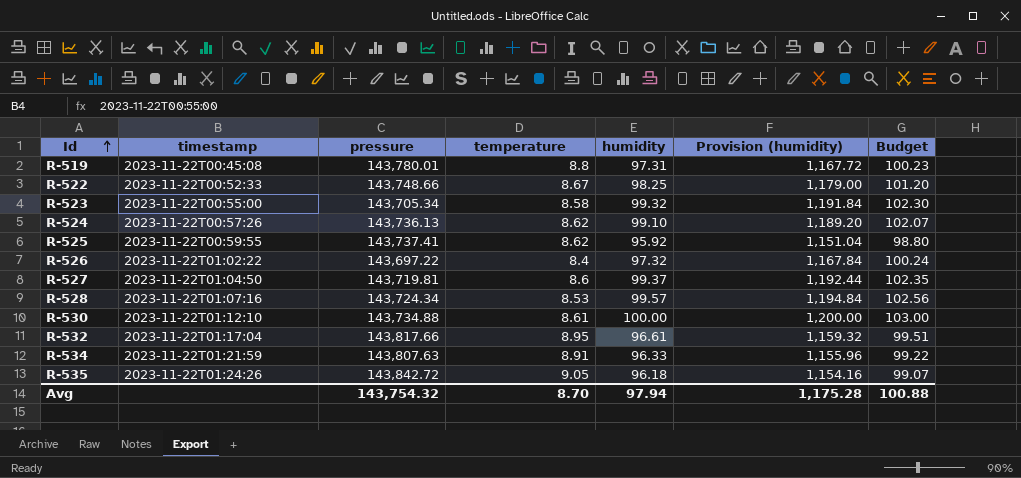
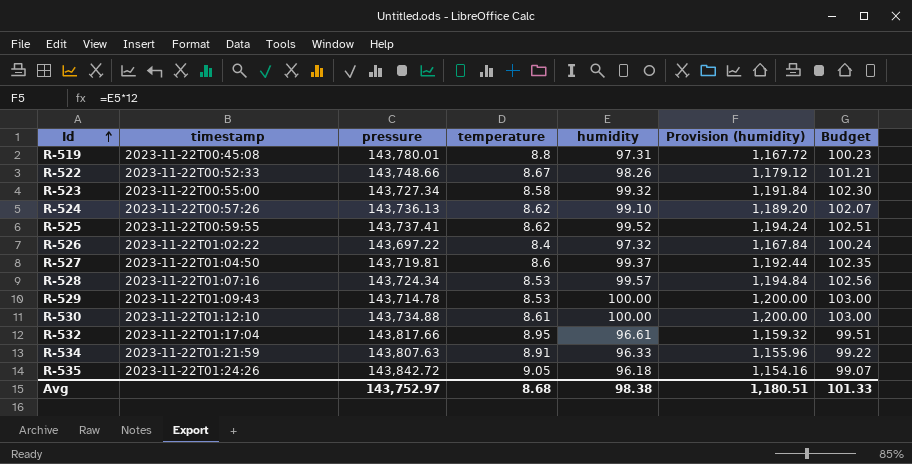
R-522 | humidity: 98.25 -> 98.26
R-522 | Provision (humidity): 1,179.00 -> 1,179.12
R-522 | Budget: 101.20 -> 101.21
R-523 | pressure: 143,705.34 -> 143,727.34
R-525 | humidity: 95.92 -> 99.52
R-525 | Provision (humidity): 1,151.04 -> 1,194.24
R-525 | Budget: 98.80 -> 102.51
row R-529: none -> 2023-11-22T01:09:43 | 143,714.78 | 8.53 | 100.00 | 1,200.00 | 103.00
Avg | pressure: 143,754.32 -> 143,752.97
Avg | temperature: 8.70 -> 8.68
Avg | humidity: 97.94 -> 98.38
Avg | Provision (humidity): 1,175.28 -> 1,180.51
Avg | Budget: 100.88 -> 101.33

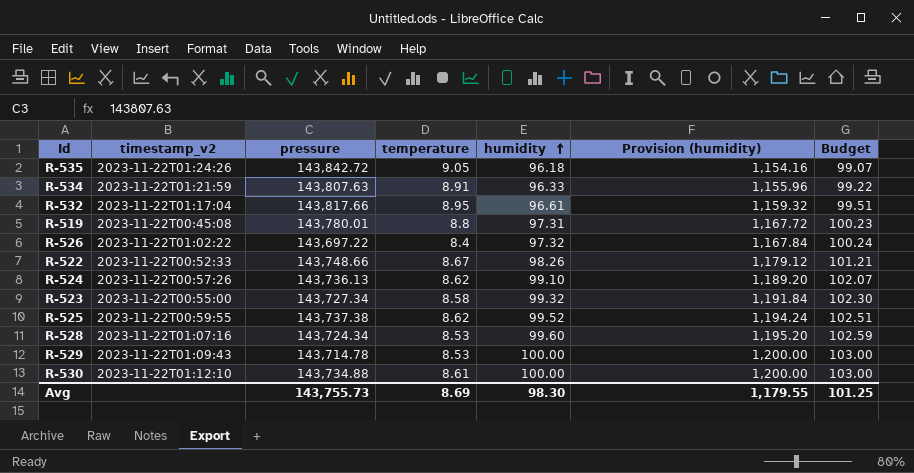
row order: Id ascending -> humidity ascending
column name: timestamp -> timestamp_v2
row R-527: 2023-11-22T01:04:50 | 143,719.81 | 8.6 | 99.37 | 1,192.44 | 102.35 -> none
R-525 | pressure: 143,737.41 -> 143,737.38
R-528 | humidity: 99.57 -> 99.60
R-528 | Provision (humidity): 1,194.84 -> 1,195.20
R-528 | Budget: 102.56 -> 102.59
Avg | pressure: 143,752.97 -> 143,755.73
Avg | temperature: 8.68 -> 8.69
Avg | humidity: 98.38 -> 98.30
Avg | Provision (humidity): 1,180.51 -> 1,179.55
Avg | Budget: 101.33 -> 101.25

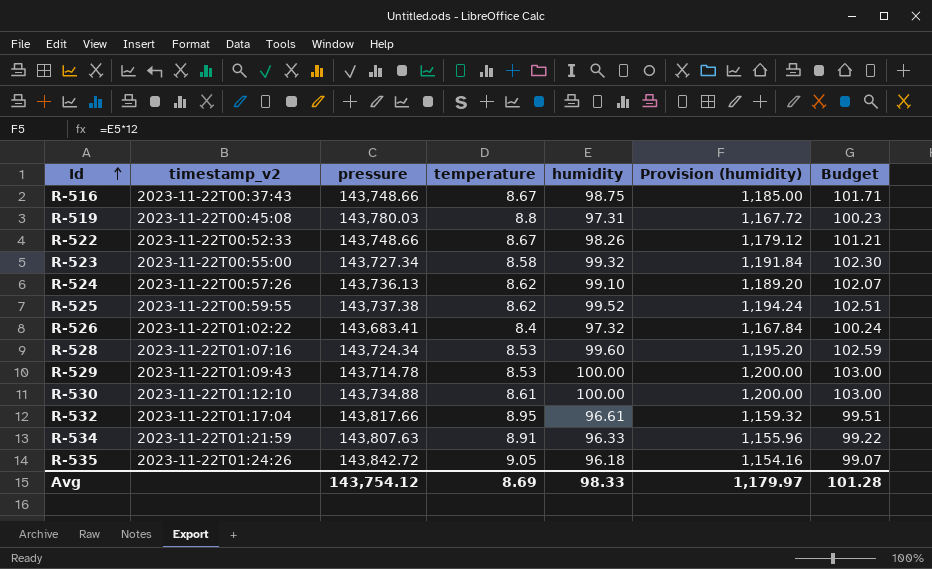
row order: humidity ascending -> Id ascending
row R-516: none -> 2023-11-22T00:37:43 | 143,748.66 | 8.67 | 98.75 | 1,185.00 | 101.71
R-519 | pressure: 143,780.01 -> 143,780.03
R-526 | pressure: 143,697.22 -> 143,683.41
Avg | pressure: 143,755.73 -> 143,754.12
Avg | humidity: 98.30 -> 98.33
Avg | Provision (humidity): 1,179.55 -> 1,179.97
Avg | Budget: 101.25 -> 101.28

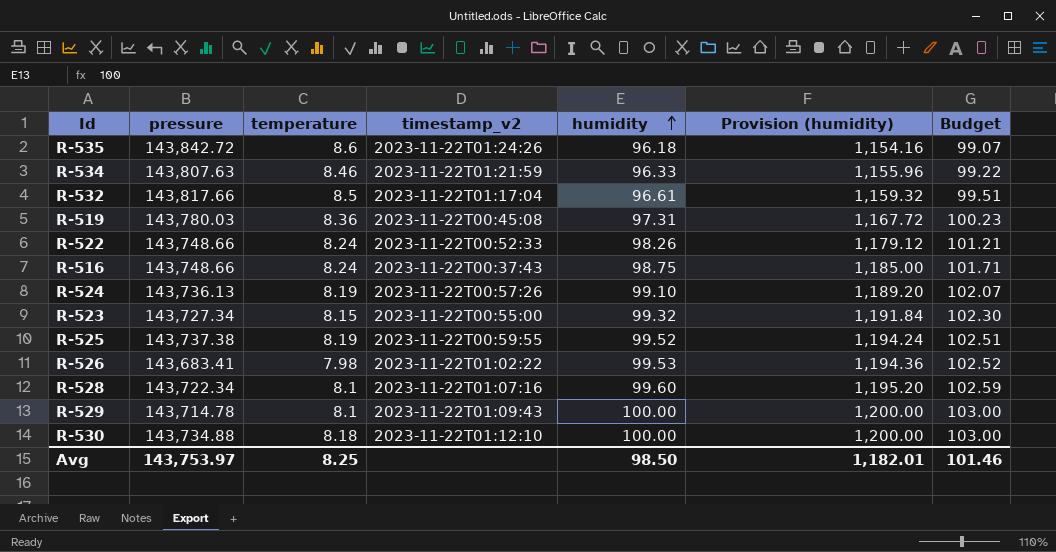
row order: Id ascending -> humidity ascending
column timestamp_v2 | position: 2 -> 4
R-535 | temperature: 9.05 -> 8.6
R-534 | temperature: 8.91 -> 8.46
R-532 | temperature: 8.95 -> 8.5
R-519 | temperature: 8.8 -> 8.36
R-522 | temperature: 8.67 -> 8.24
R-516 | temperature: 8.67 -> 8.24
R-524 | temperature: 8.62 -> 8.19
R-523 | temperature: 8.58 -> 8.15
R-525 | temperature: 8.62 -> 8.19
R-526 | temperature: 8.4 -> 7.98
R-526 | humidity: 97.32 -> 99.53
R-526 | Provision (humidity): 1,167.84 -> 1,194.36
R-526 | Budget: 100.24 -> 102.52
R-528 | pressure: 143,724.34 -> 143,722.34
R-528 | temperature: 8.53 -> 8.1
R-529 | temperature: 8.53 -> 8.1
R-530 | temperature: 8.61 -> 8.18
Avg | pressure: 143,754.12 -> 143,753.97
Avg | temperature: 8.69 -> 8.25
Avg | humidity: 98.33 -> 98.50
Avg | Provision (humidity): 1,179.97 -> 1,182.01
Avg | Budget: 101.28 -> 101.46

